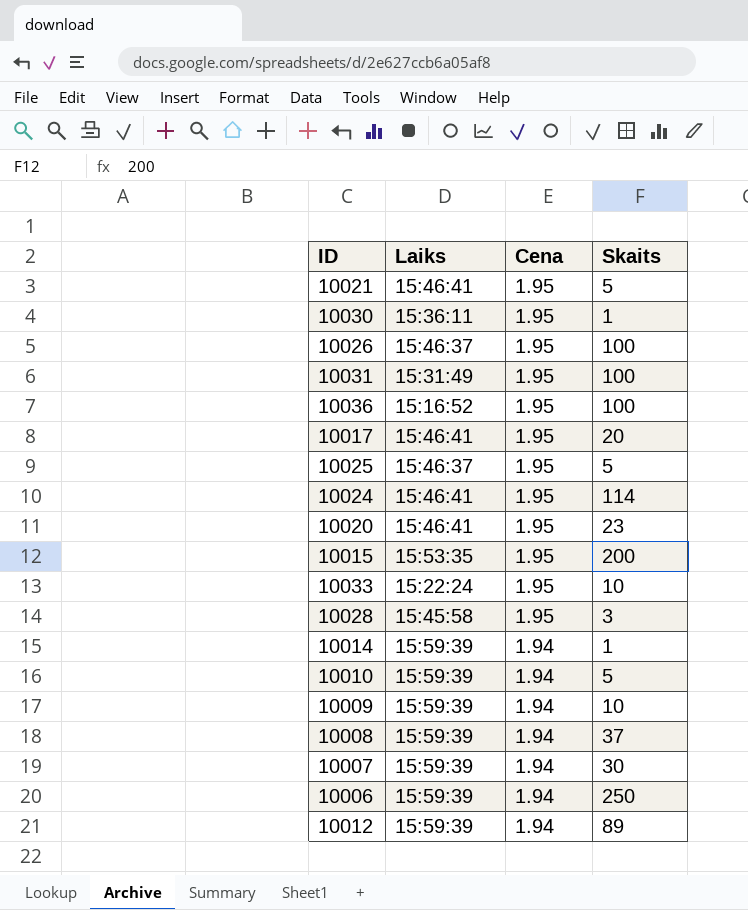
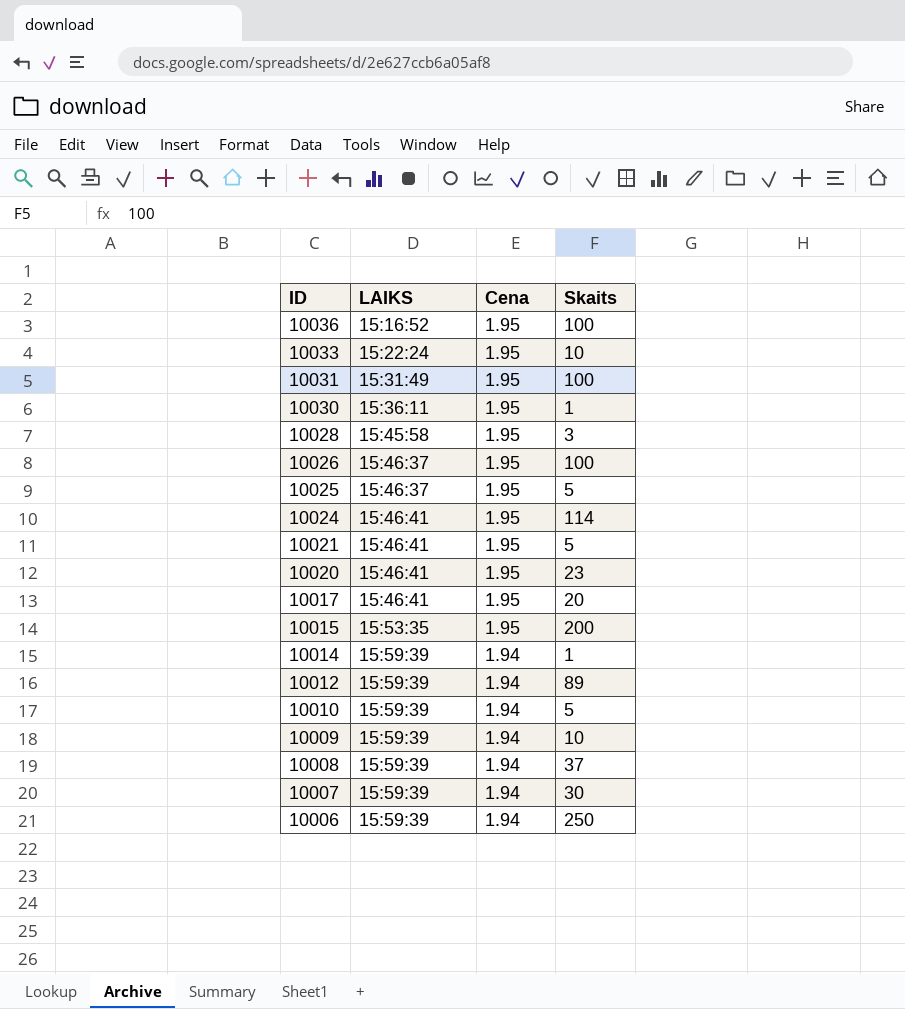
row order: Cena descending -> ID descending
column name: Laiks -> LAIKS

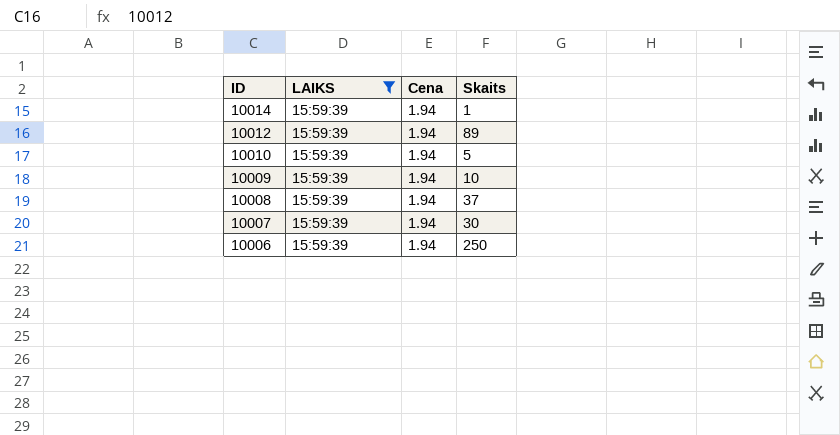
filter: none -> LAIKS = 15:59:39

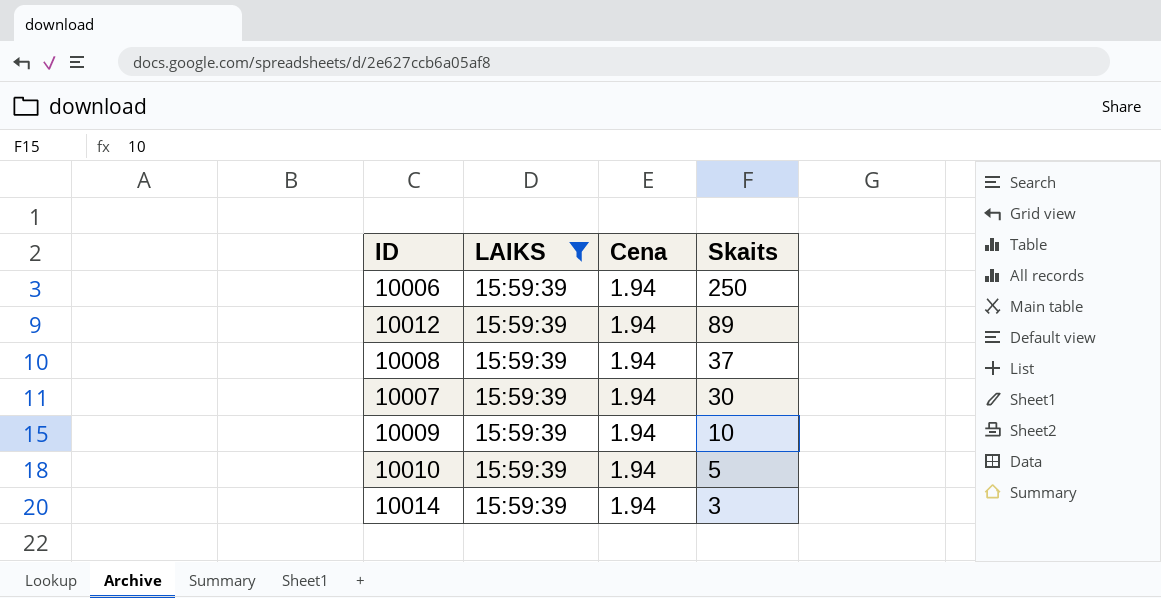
row order: ID descending -> Skaits descending
10014 | Skaits: 1 -> 3

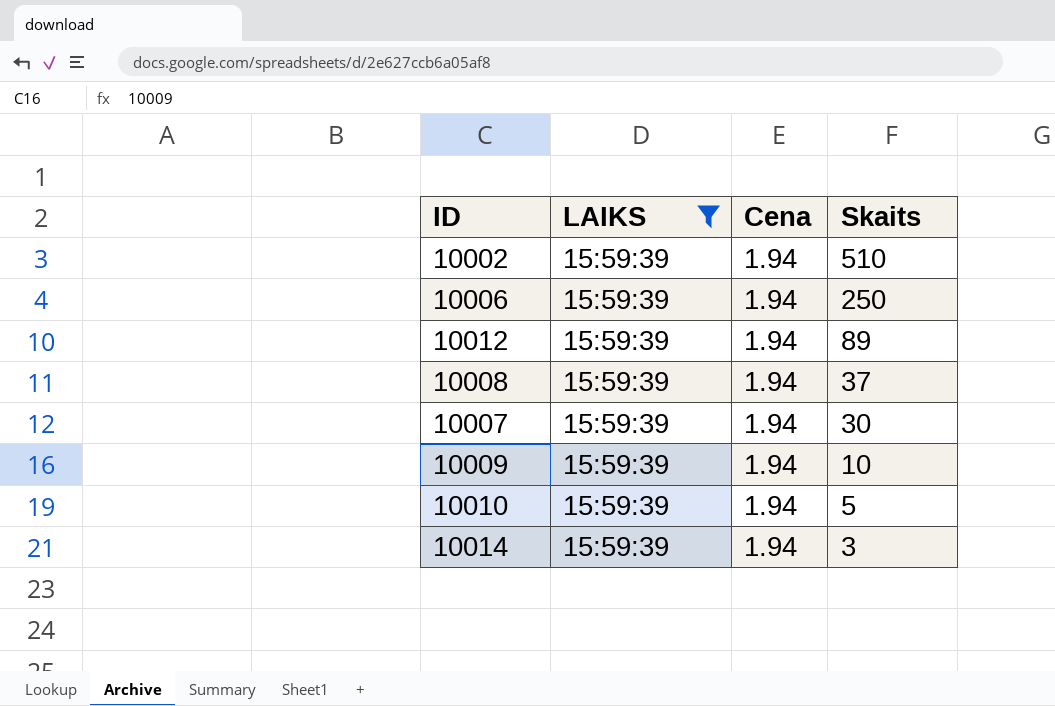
row 10002: none -> 15:59:39 | 1.94 | 510

